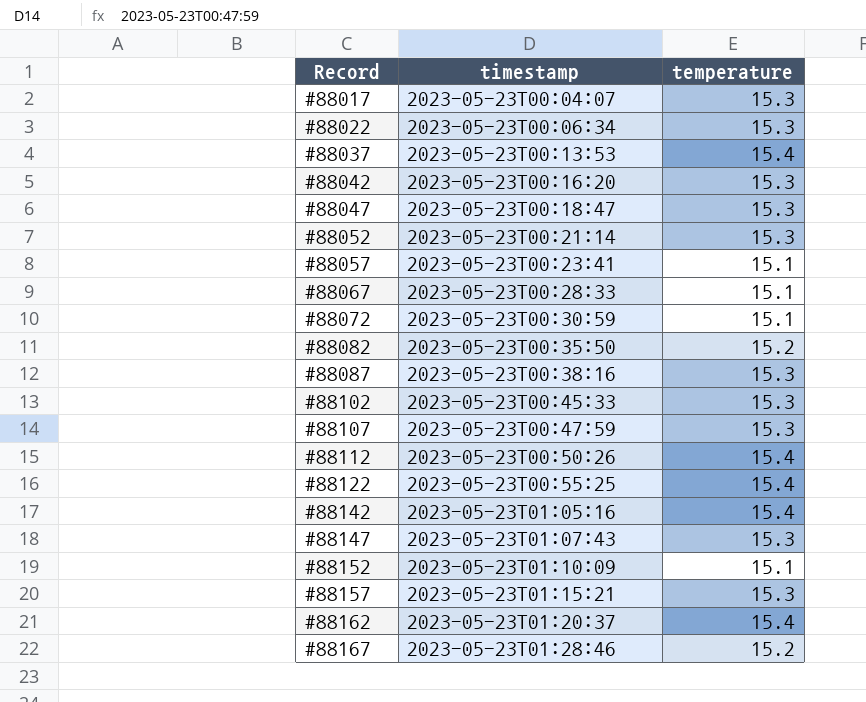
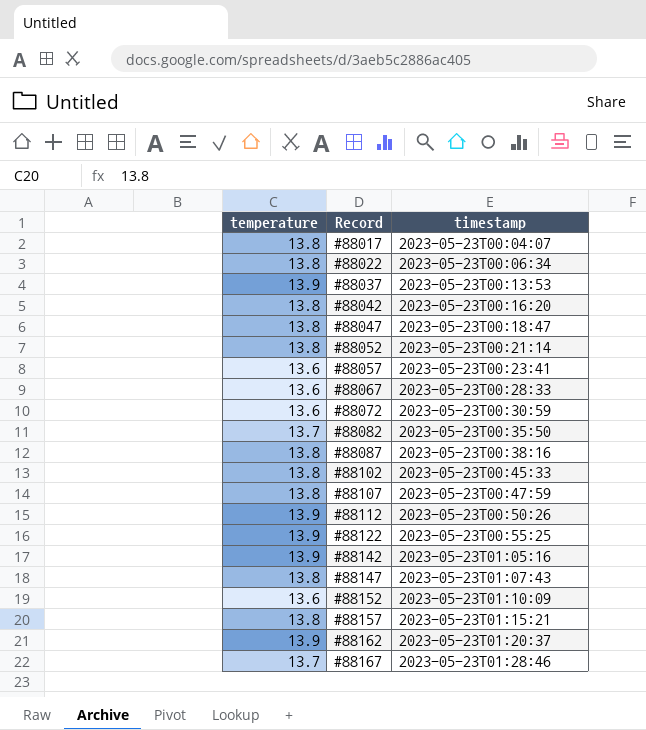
column temperature | position: 3 -> 1
#88017 | temperature: 15.3 -> 13.8
#88022 | temperature: 15.3 -> 13.8
#88037 | temperature: 15.4 -> 13.9
#88042 | temperature: 15.3 -> 13.8
#88047 | temperature: 15.3 -> 13.8
#88052 | temperature: 15.3 -> 13.8
#88057 | temperature: 15.1 -> 13.6
#88067 | temperature: 15.1 -> 13.6
#88072 | temperature: 15.1 -> 13.6
#88082 | temperature: 15.2 -> 13.7
#88087 | temperature: 15.3 -> 13.8
#88102 | temperature: 15.3 -> 13.8
#88107 | temperature: 15.3 -> 13.8
#88112 | temperature: 15.4 -> 13.9
#88122 | temperature: 15.4 -> 13.9
#88142 | temperature: 15.4 -> 13.9
#88147 | temperature: 15.3 -> 13.8
#88152 | temperature: 15.1 -> 13.6
#88157 | temperature: 15.3 -> 13.8
#88162 | temperature: 15.4 -> 13.9
#88167 | temperature: 15.2 -> 13.7

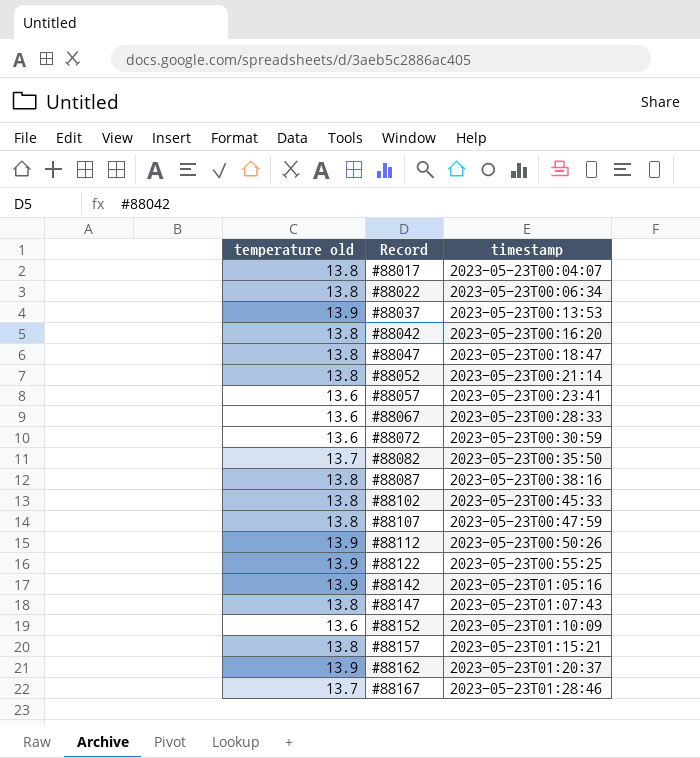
column name: temperature -> temperature old

